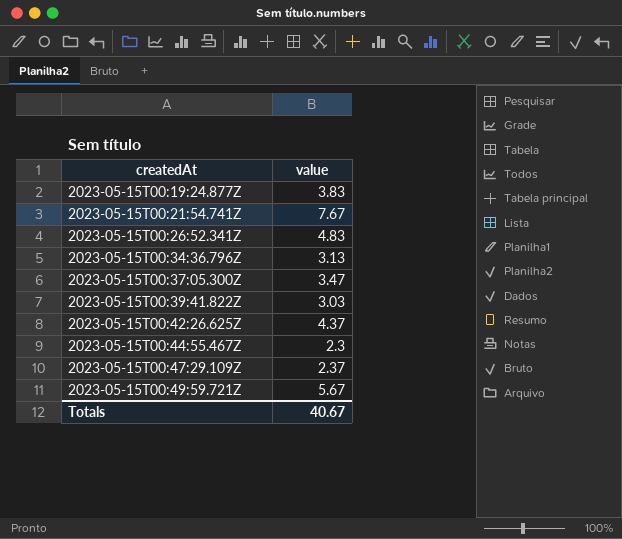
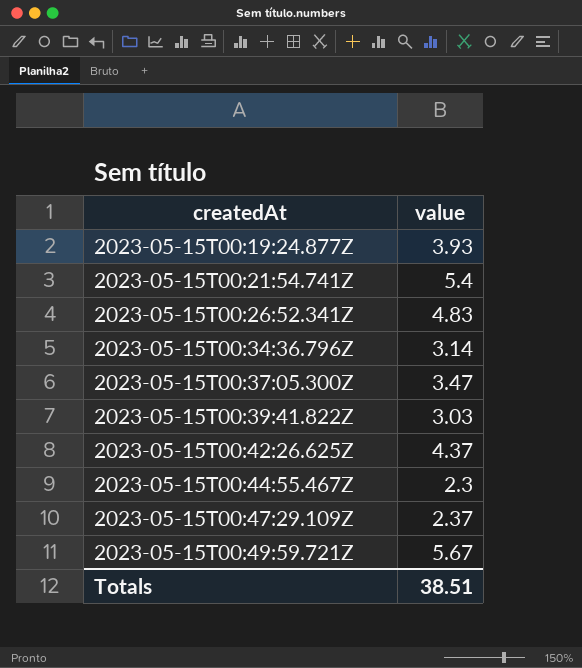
2023-05-15T00:19:24.877Z | value: 3.83 -> 3.93
2023-05-15T00:21:54.741Z | value: 7.67 -> 5.4
2023-05-15T00:34:36.796Z | value: 3.13 -> 3.14
Totals | value: 40.67 -> 38.51

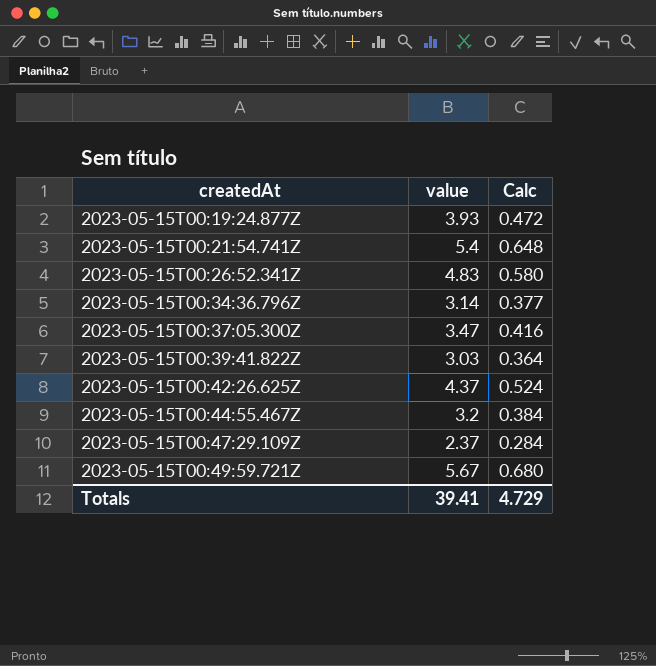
column Calc | formula: none -> [value] * 0.12
2023-05-15T00:44:55.467Z | value: 2.3 -> 3.2
Totals | value: 38.51 -> 39.41

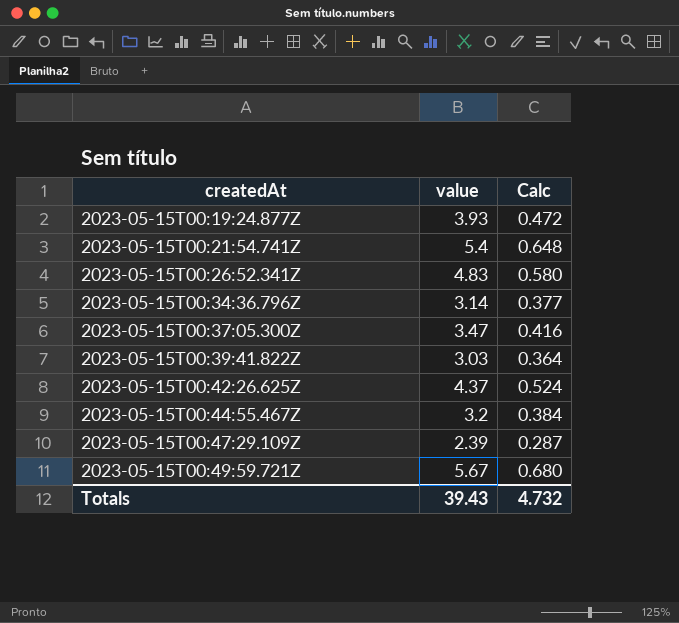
2023-05-15T00:47:29.109Z | value: 2.37 -> 2.39
2023-05-15T00:47:29.109Z | Calc: 0.284 -> 0.287
Totals | value: 39.41 -> 39.43
Totals | Calc: 4.729 -> 4.732

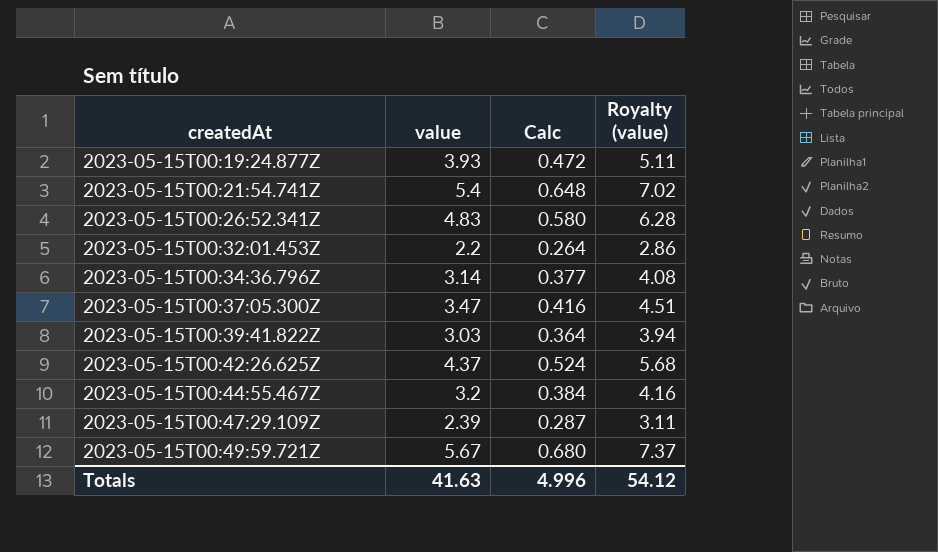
column Royalty (value) | formula: none -> [value] * 1.3
row 2023-05-15T00:32:01.453Z: none -> 2.2 | 0.264 | 2.86
Totals | value: 39.43 -> 41.63
Totals | Calc: 4.732 -> 4.996

